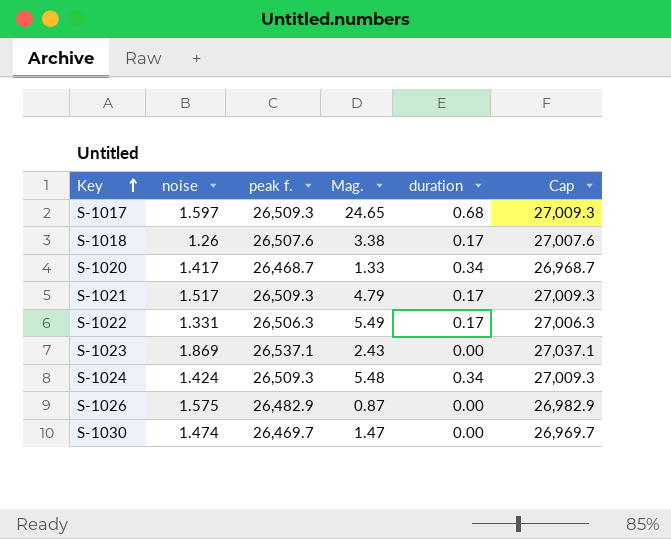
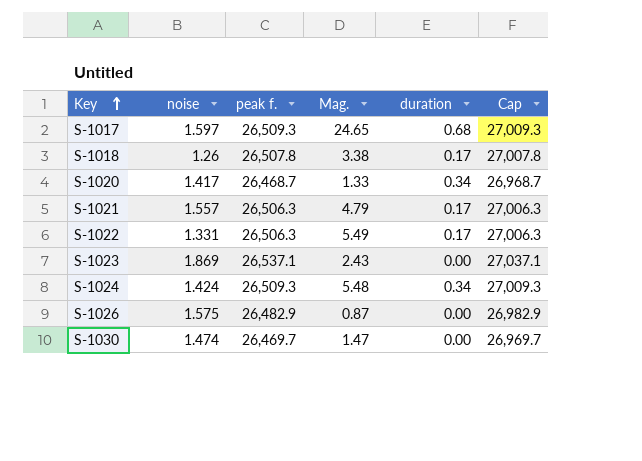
S-1018 | peak f.: 26,507.6 -> 26,507.8
S-1018 | Cap: 27,007.6 -> 27,007.8
S-1021 | noise: 1.517 -> 1.557
S-1021 | peak f.: 26,509.3 -> 26,506.3
S-1021 | Cap: 27,009.3 -> 27,006.3

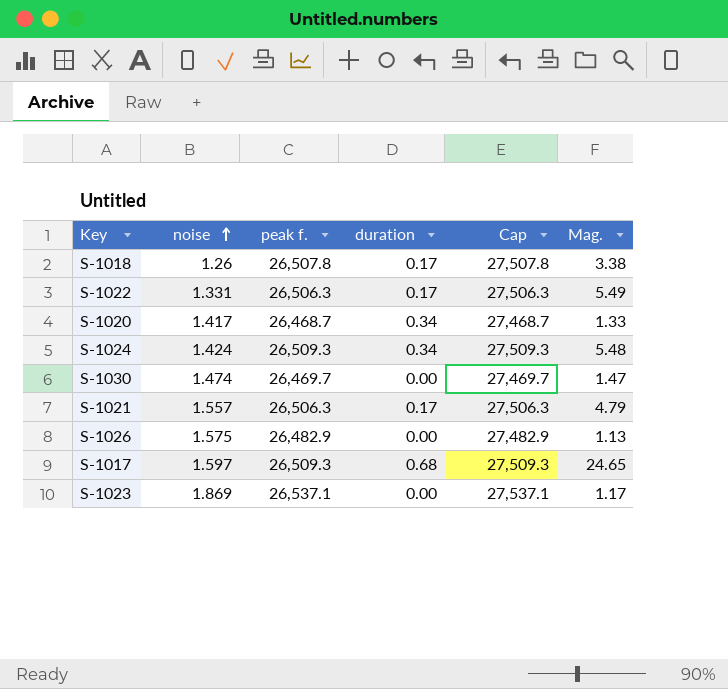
row order: Key ascending -> noise ascending
column Cap | formula: [peak f.] + 500 -> [peak f.] + 1000
column Mag. | position: 4 -> 6
S-1026 | Mag.: 0.87 -> 1.13
S-1023 | Mag.: 2.43 -> 1.17

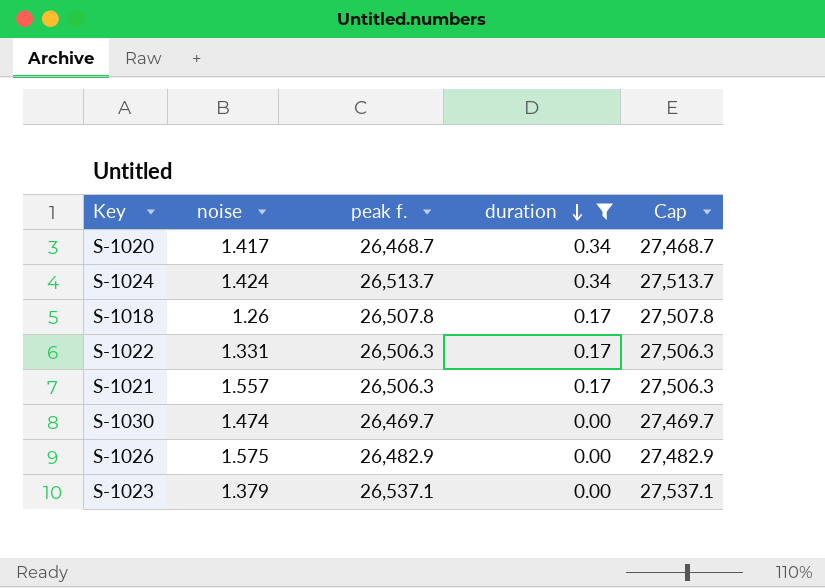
filter: none -> duration != 0.68
row order: noise ascending -> duration descending
column Mag. | position: 6 -> none
S-1024 | peak f.: 26,509.3 -> 26,513.7
S-1024 | Cap: 27,509.3 -> 27,513.7
S-1023 | noise: 1.869 -> 1.379

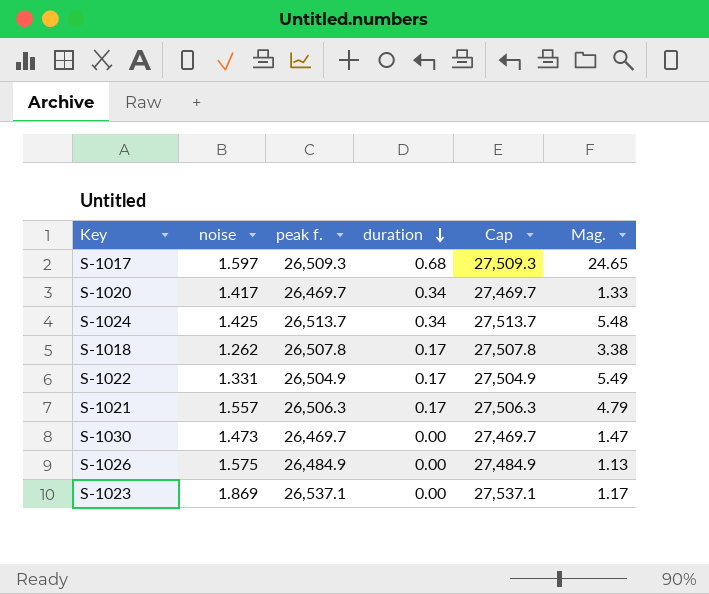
filter: duration != 0.68 -> none
column Mag. | position: none -> 6
S-1020 | peak f.: 26,468.7 -> 26,469.7
S-1020 | Cap: 27,468.7 -> 27,469.7
S-1024 | noise: 1.424 -> 1.425
S-1018 | noise: 1.26 -> 1.262
S-1022 | peak f.: 26,506.3 -> 26,504.9
S-1022 | Cap: 27,506.3 -> 27,504.9
S-1030 | noise: 1.474 -> 1.473
S-1026 | peak f.: 26,482.9 -> 26,484.9
S-1026 | Cap: 27,482.9 -> 27,484.9
S-1023 | noise: 1.379 -> 1.869

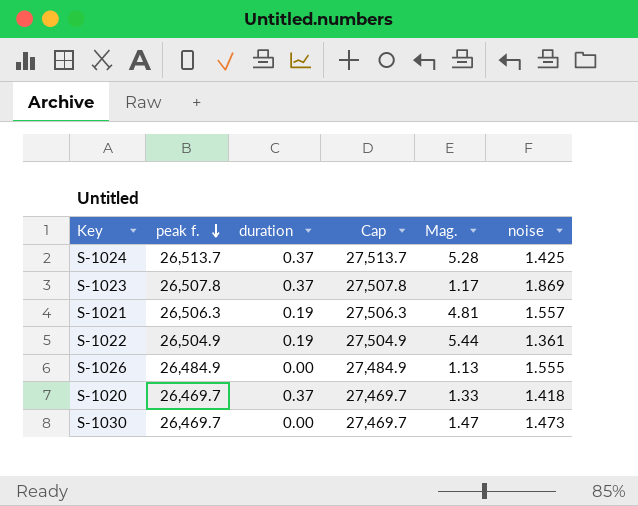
row order: duration descending -> peak f. descending
column noise | position: 2 -> 6
row S-1017: 1.597 | 26,509.3 | 0.68 | 27,509.3 | 24.65 -> none
row S-1018: 1.262 | 26,507.8 | 0.17 | 27,507.8 | 3.38 -> none
S-1024 | duration: 0.34 -> 0.37
S-1024 | Mag.: 5.48 -> 5.28
S-1023 | peak f.: 26,537.1 -> 26,507.8
S-1023 | duration: 0.00 -> 0.37
S-1023 | Cap: 27,537.1 -> 27,507.8
S-1021 | duration: 0.17 -> 0.19
S-1021 | Mag.: 4.79 -> 4.81
S-1022 | duration: 0.17 -> 0.19
S-1022 | Mag.: 5.49 -> 5.44
S-1022 | noise: 1.331 -> 1.361
S-1026 | noise: 1.575 -> 1.555
S-1020 | duration: 0.34 -> 0.37
S-1020 | noise: 1.417 -> 1.418

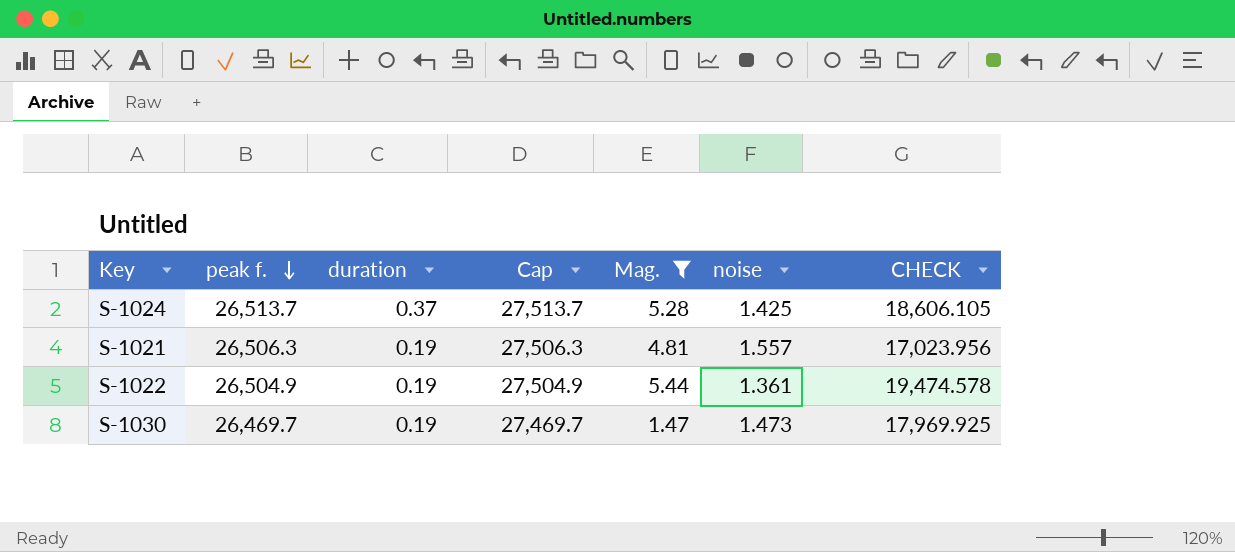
filter: none -> Mag. >= 1.47
column CHECK | formula: none -> [peak f.] / [noise]
S-1030 | duration: 0.00 -> 0.19

